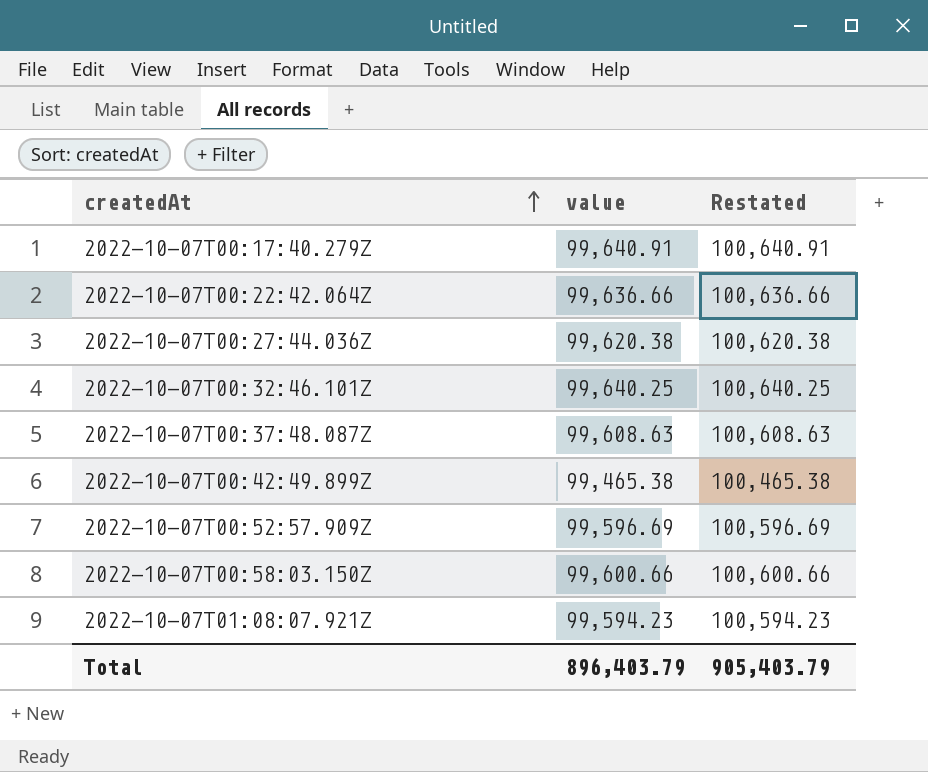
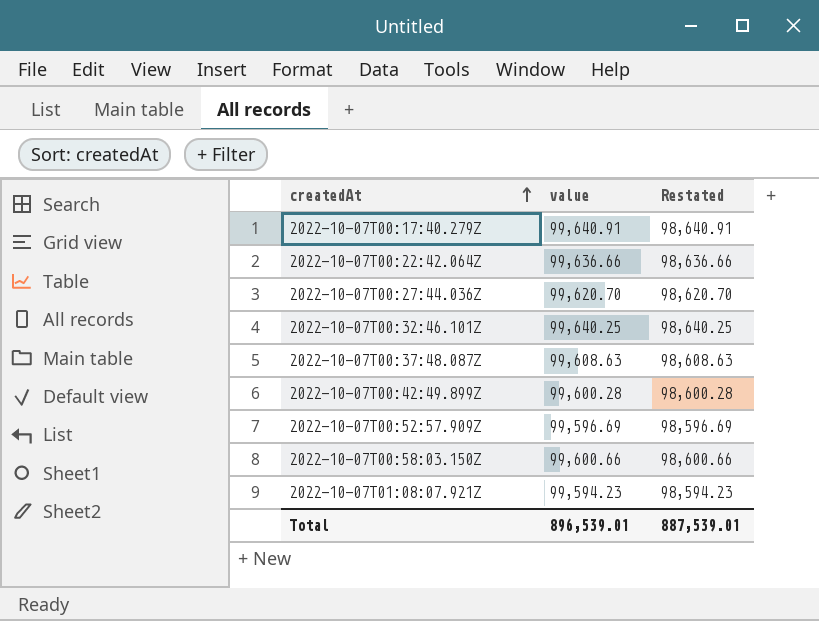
column Restated | formula: [value] + 1000 -> [value] - 1000
2022-10-07T00:27:44.036Z | value: 99,620.38 -> 99,620.70
2022-10-07T00:42:49.899Z | value: 99,465.38 -> 99,600.28
Total | value: 896,403.79 -> 896,539.01
Total | Restated: 905,403.79 -> 887,539.01

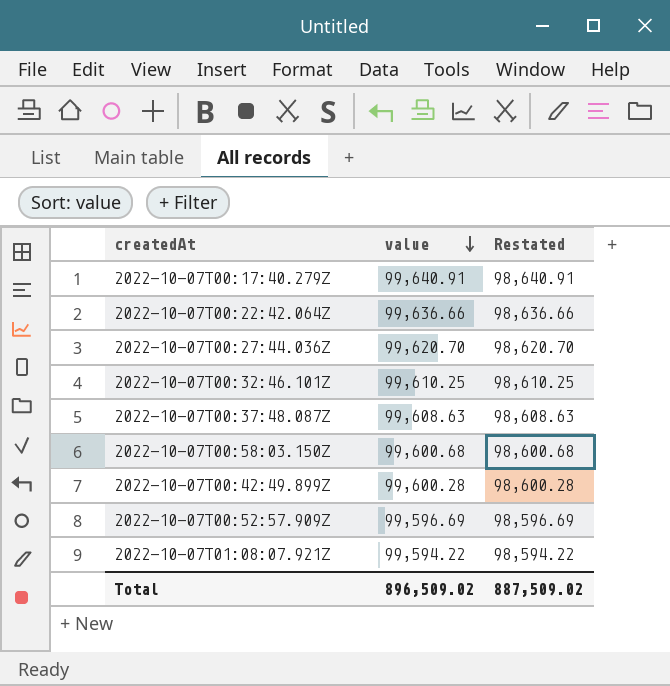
row order: createdAt ascending -> value descending
2022-10-07T00:32:46.101Z | value: 99,640.25 -> 99,610.25
2022-10-07T00:32:46.101Z | Restated: 98,640.25 -> 98,610.25
2022-10-07T00:58:03.150Z | value: 99,600.66 -> 99,600.68
2022-10-07T00:58:03.150Z | Restated: 98,600.66 -> 98,600.68
2022-10-07T01:08:07.921Z | value: 99,594.23 -> 99,594.22
2022-10-07T01:08:07.921Z | Restated: 98,594.23 -> 98,594.22
Total | value: 896,539.01 -> 896,509.02
Total | Restated: 887,539.01 -> 887,509.02

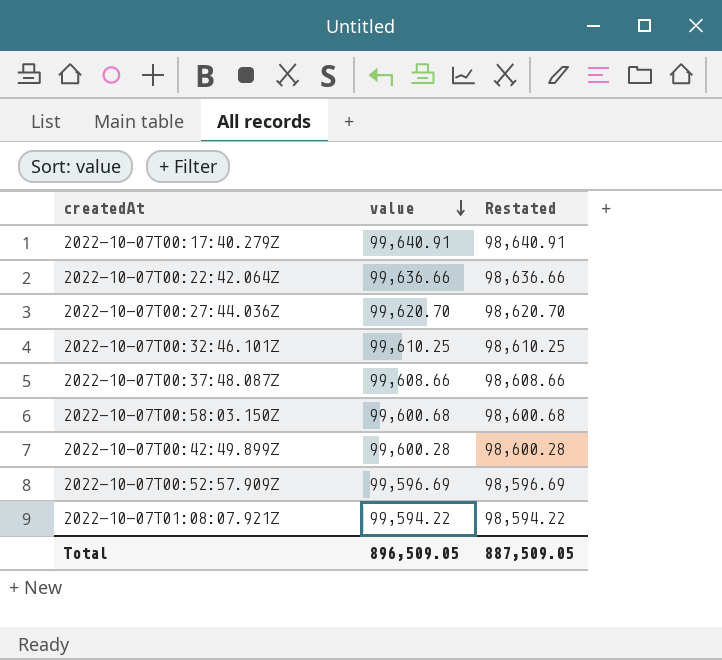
2022-10-07T00:37:48.087Z | value: 99,608.63 -> 99,608.66
2022-10-07T00:37:48.087Z | Restated: 98,608.63 -> 98,608.66
Total | value: 896,509.02 -> 896,509.05
Total | Restated: 887,509.02 -> 887,509.05

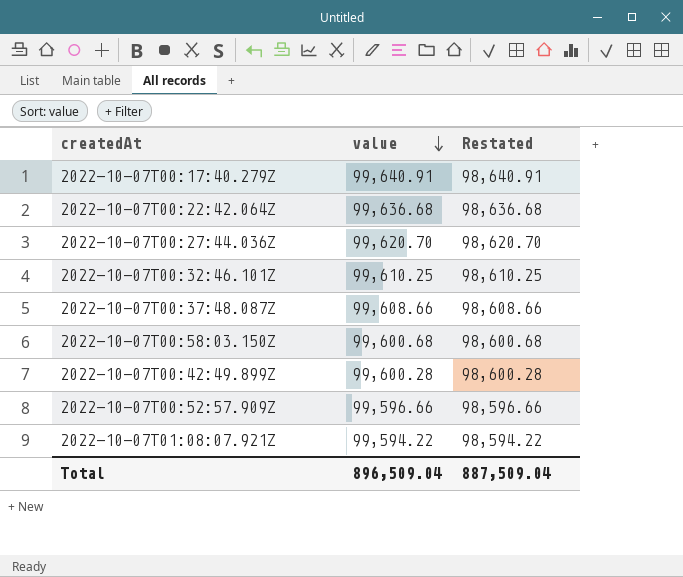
2022-10-07T00:22:42.064Z | value: 99,636.66 -> 99,636.68
2022-10-07T00:22:42.064Z | Restated: 98,636.66 -> 98,636.68
2022-10-07T00:52:57.909Z | value: 99,596.69 -> 99,596.66
2022-10-07T00:52:57.909Z | Restated: 98,596.69 -> 98,596.66
Total | value: 896,509.05 -> 896,509.04
Total | Restated: 887,509.05 -> 887,509.04

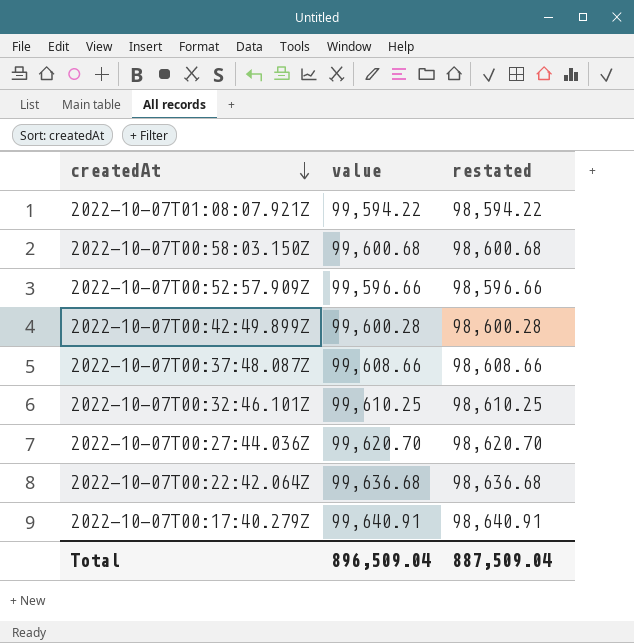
row order: value descending -> createdAt descending
column name: Restated -> restated

